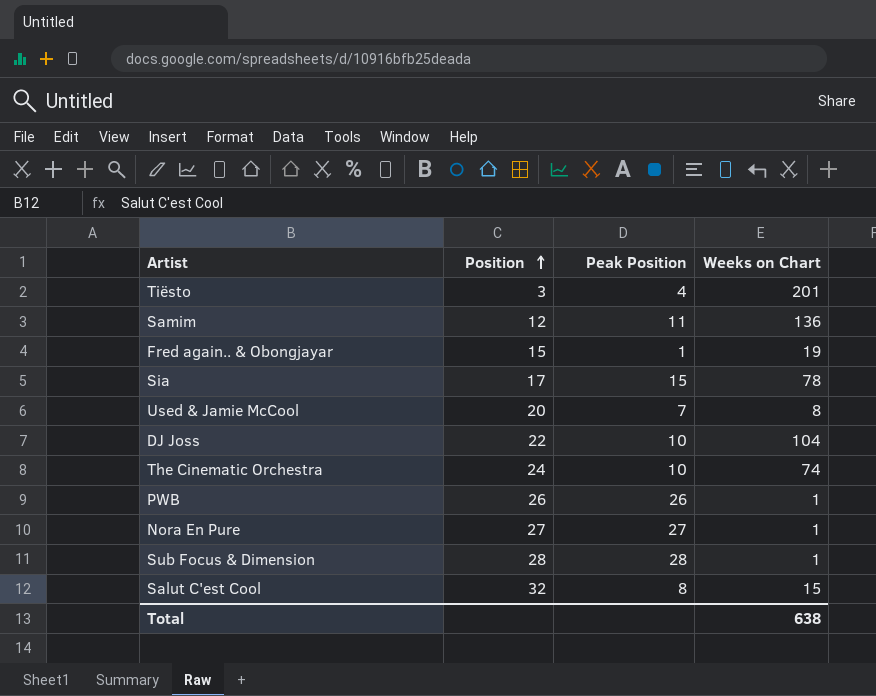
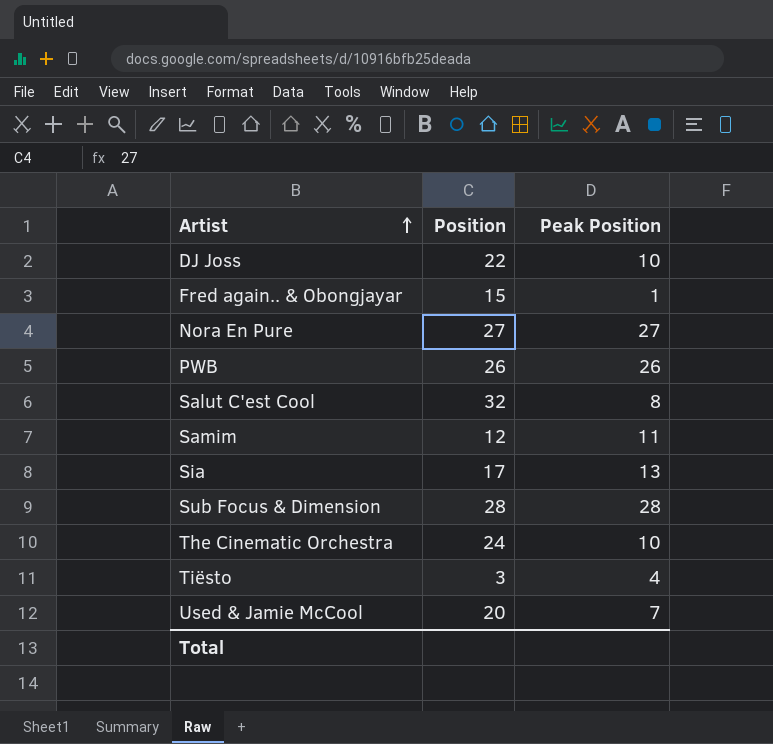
row order: Position ascending -> Artist ascending
column Weeks on Chart | position: 4 -> none
Sia | Peak Position: 15 -> 13

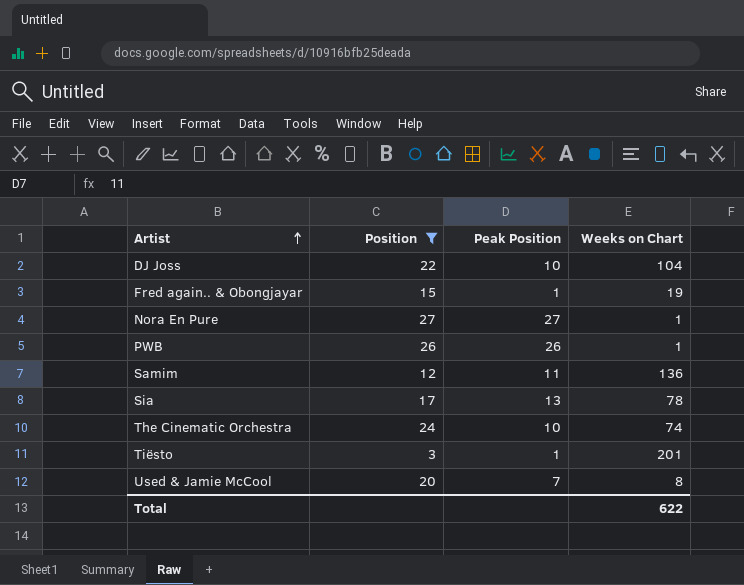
filter: none -> Position <= 27
column Weeks on Chart | position: none -> 4
Tiësto | Peak Position: 4 -> 1

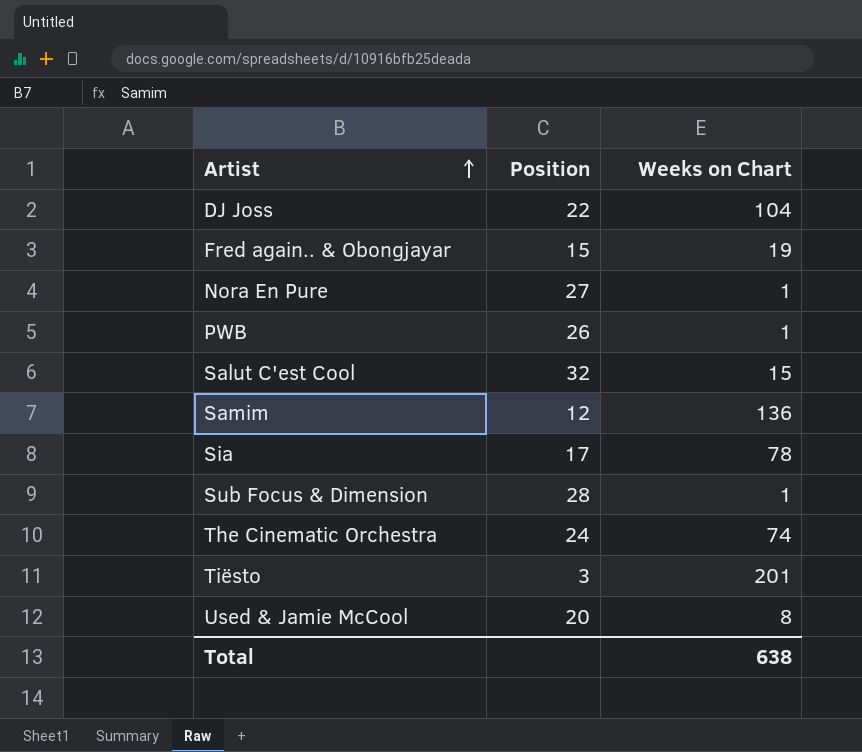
filter: Position <= 27 -> none
column Peak Position | position: 3 -> none
Total | Weeks on Chart: 622 -> 638

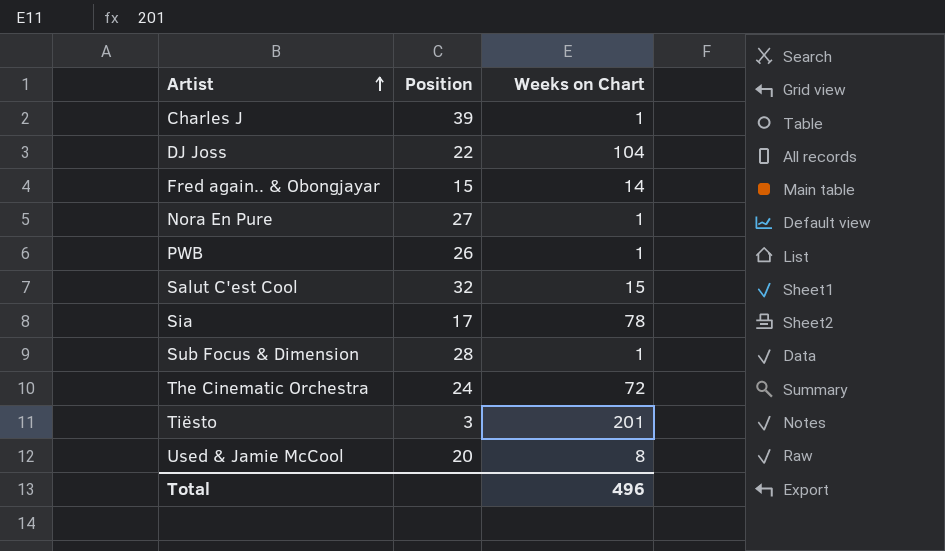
row Samim: 12 | 136 -> none
row Charles J: none -> 39 | 1
Fred again.. & Obongjayar | Weeks on Chart: 19 -> 14
The Cinematic Orchestra | Weeks on Chart: 74 -> 72
Total | Weeks on Chart: 638 -> 496

